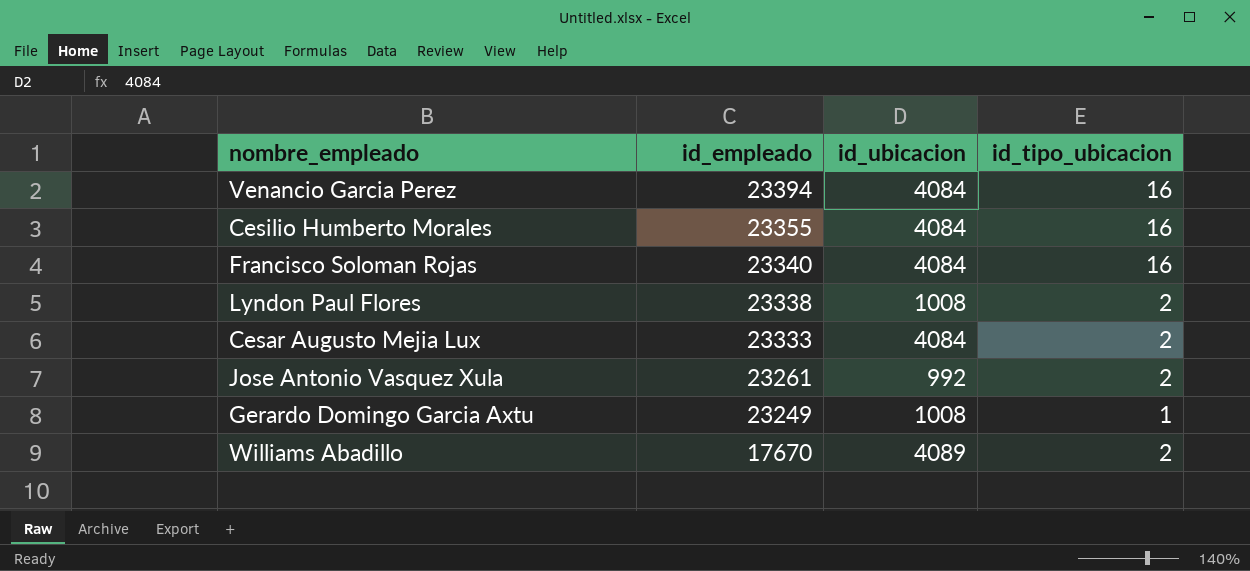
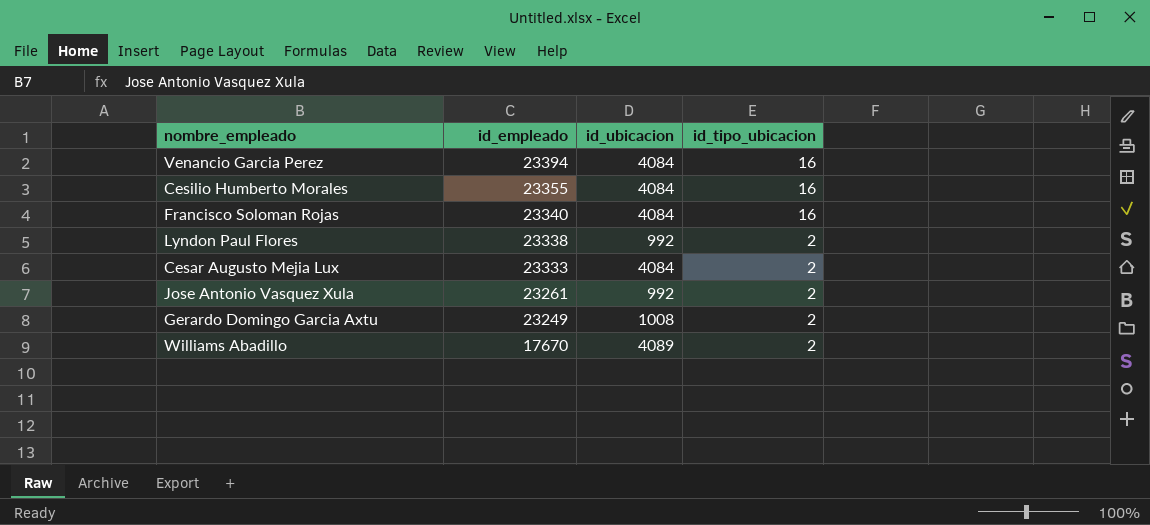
Lyndon Paul Flores | id_ubicacion: 1008 -> 992
Gerardo Domingo Garcia Axtu | id_tipo_ubicacion: 1 -> 2

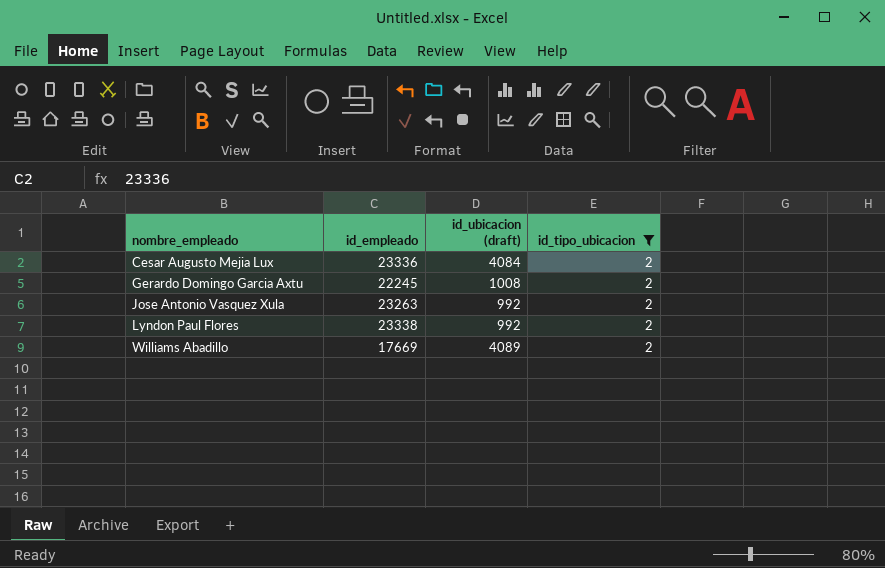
filter: none -> id_tipo_ubicacion = 2
row order: id_empleado descending -> nombre_empleado ascending
column name: id_ubicacion -> id_ubicacion (draft)
Cesar Augusto Mejia Lux | id_empleado: 23333 -> 23336
Gerardo Domingo Garcia Axtu | id_empleado: 23249 -> 22245
Jose Antonio Vasquez Xula | id_empleado: 23261 -> 23263
Williams Abadillo | id_empleado: 17670 -> 17669

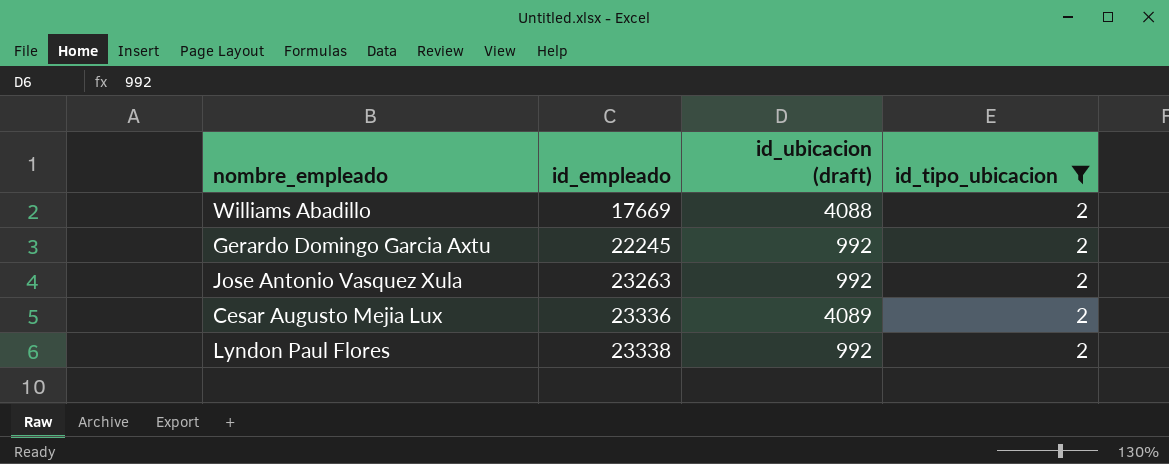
row order: nombre_empleado ascending -> id_empleado ascending
Williams Abadillo | id_ubicacion (draft): 4089 -> 4088
Gerardo Domingo Garcia Axtu | id_ubicacion (draft): 1008 -> 992
Cesar Augusto Mejia Lux | id_ubicacion (draft): 4084 -> 4089

